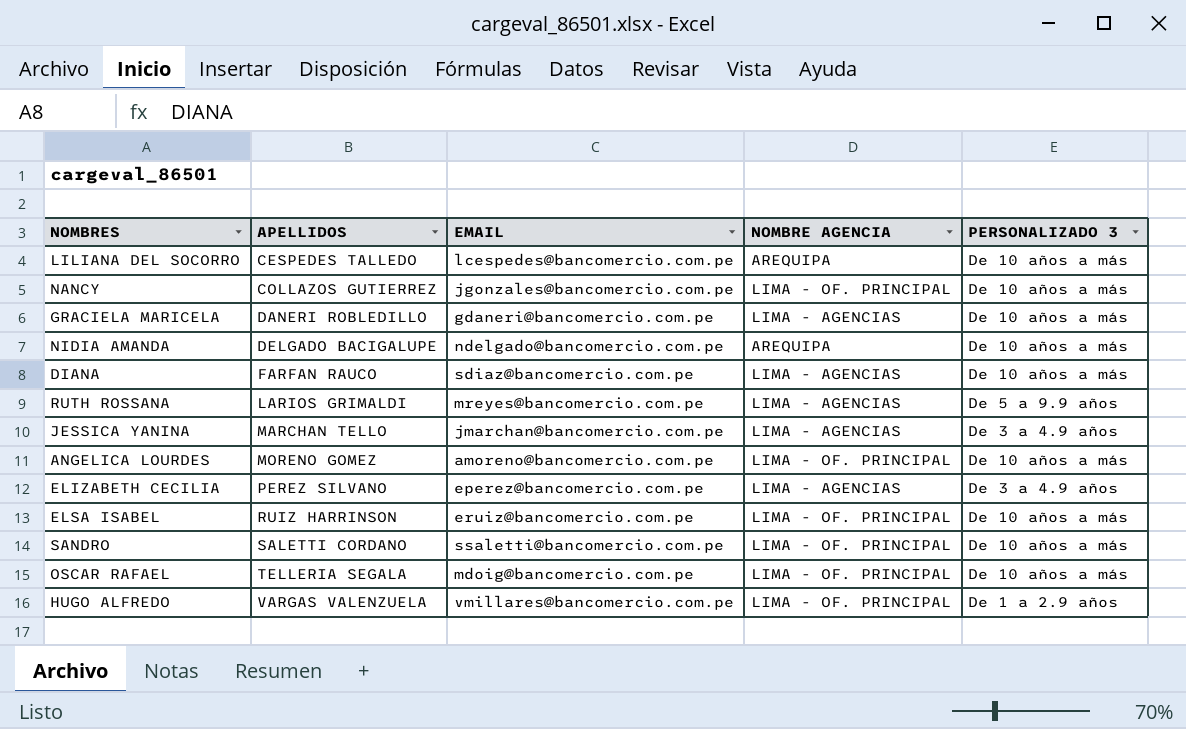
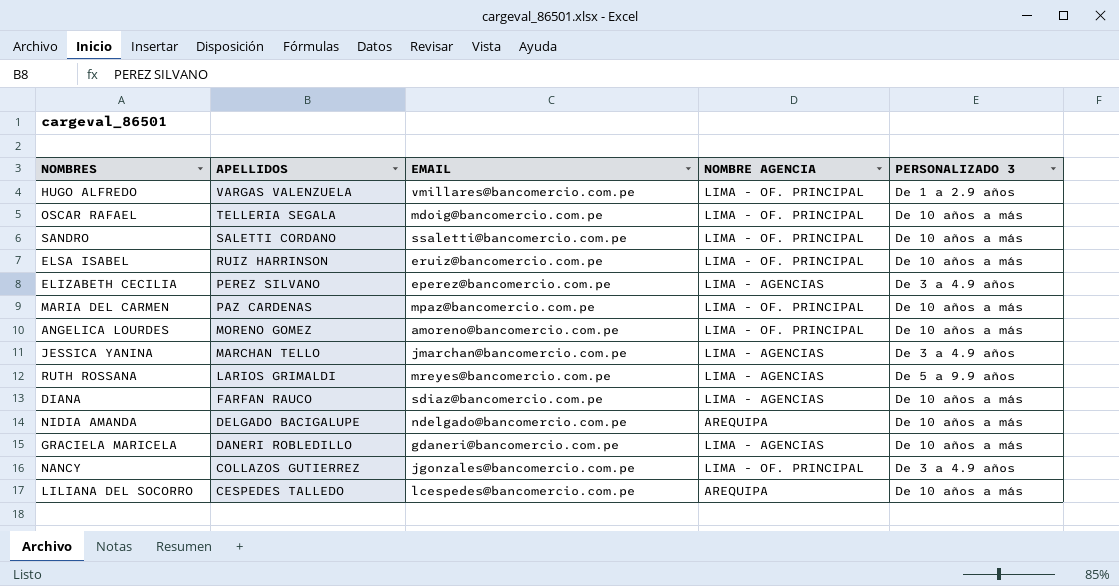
row order: APELLIDOS ascending -> APELLIDOS descending
row MARIA DEL CARMEN: none -> PAZ CARDENAS | mpaz@bancomercio.com.pe | LIMA - OF. PRINCIPAL | De 10 años a más
NANCY | PERSONALIZADO 3: De 10 años a más -> De 3 a 4.9 años

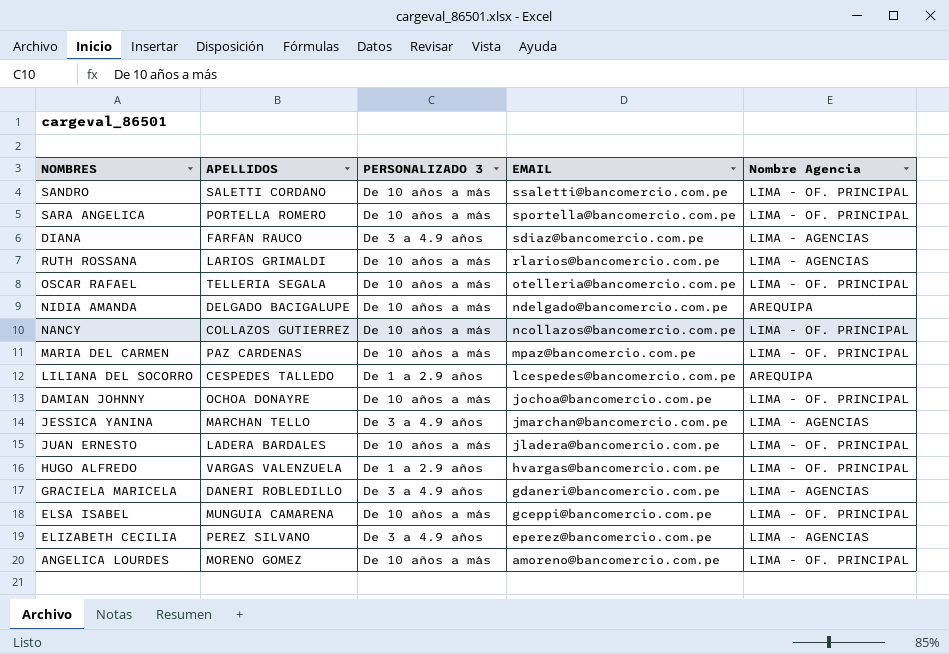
row order: APELLIDOS descending -> EMAIL descending
column PERSONALIZADO 3 | position: 5 -> 3
column name: NOMBRE AGENCIA -> Nombre Agencia
row SARA ANGELICA: none -> PORTELLA ROMERO | De 10 años a más | sportella@bancomercio.com.pe | LIMA - OF. PRINCIPAL
DIANA | PERSONALIZADO 3: De 10 años a más -> De 3 a 4.9 años
RUTH ROSSANA | PERSONALIZADO 3: De 5 a 9.9 años -> De 10 años a más
RUTH ROSSANA | EMAIL: mreyes@bancomercio.com.pe -> rlarios@bancomercio.com.pe
OSCAR RAFAEL | EMAIL: mdoig@bancomercio.com.pe -> otelleria@bancomercio.com.pe
NANCY | PERSONALIZADO 3: De 3 a 4.9 años -> De 10 años a más
NANCY | EMAIL: jgonzales@bancomercio.com.pe -> ncollazos@bancomercio.com.pe
LILIANA DEL SOCORRO | PERSONALIZADO 3: De 10 años a más -> De 1 a 2.9 años
row DAMIAN JOHNNY: none -> OCHOA DONAYRE | De 10 años a más | jochoa@bancomercio.com.pe | LIMA - OF. PRINCIPAL
row JUAN ERNESTO: none -> LADERA BARDALES | De 10 años a más | jladera@bancomercio.com.pe | LIMA - OF. PRINCIPAL
HUGO ALFREDO | EMAIL: vmillares@bancomercio.com.pe -> hvargas@bancomercio.com.pe
GRACIELA MARICELA | PERSONALIZADO 3: De 10 años a más -> De 3 a 4.9 años
ELSA ISABEL | APELLIDOS: RUIZ HARRINSON -> MUNGUIA CAMARENA
ELSA ISABEL | EMAIL: eruiz@bancomercio.com.pe -> gceppi@bancomercio.com.pe

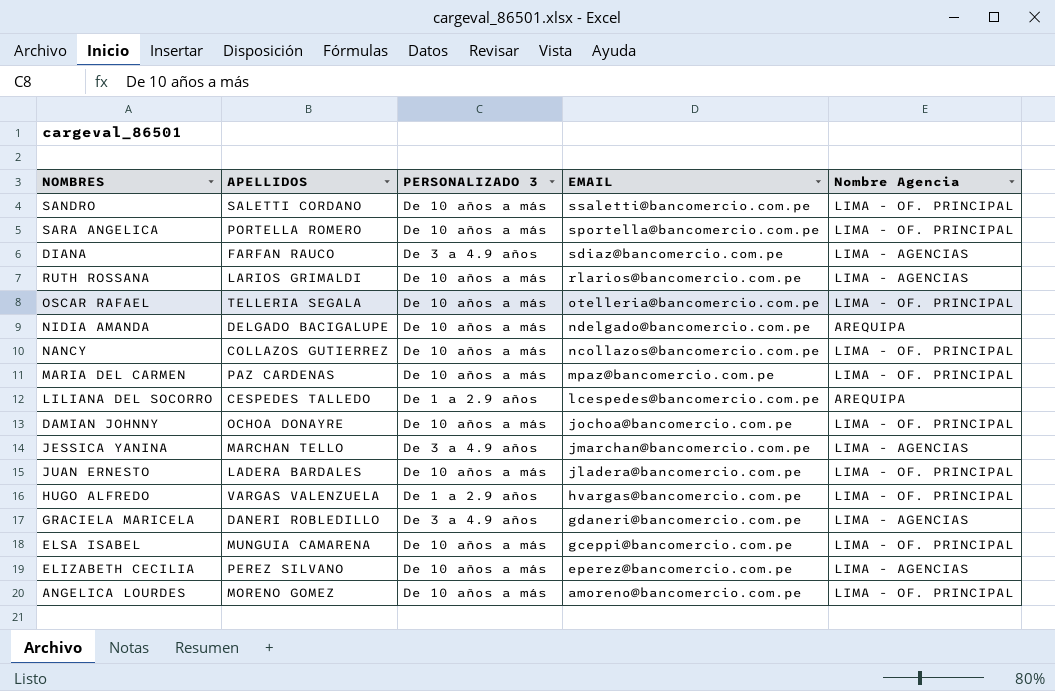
ELIZABETH CECILIA | PERSONALIZADO 3: De 3 a 4.9 años -> De 10 años a más

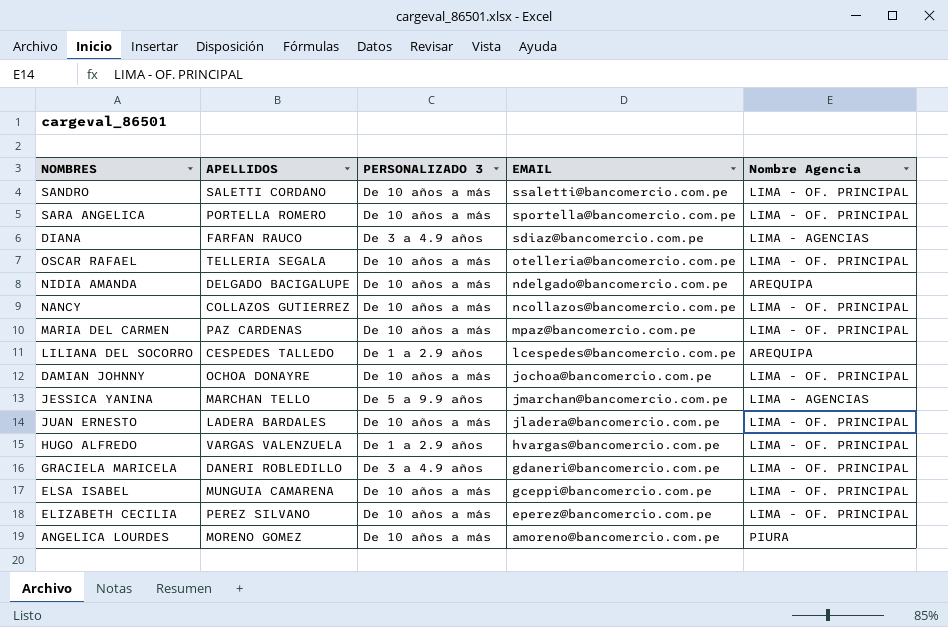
row RUTH ROSSANA: LARIOS GRIMALDI | De 10 años a más | rlarios@bancomercio.com.pe | LIMA - AGENCIAS -> none
JESSICA YANINA | PERSONALIZADO 3: De 3 a 4.9 años -> De 5 a 9.9 años
GRACIELA MARICELA | Nombre Agencia: LIMA - AGENCIAS -> LIMA - OF. PRINCIPAL
ELIZABETH CECILIA | Nombre Agencia: LIMA - AGENCIAS -> LIMA - OF. PRINCIPAL
ANGELICA LOURDES | Nombre Agencia: LIMA - OF. PRINCIPAL -> PIURA

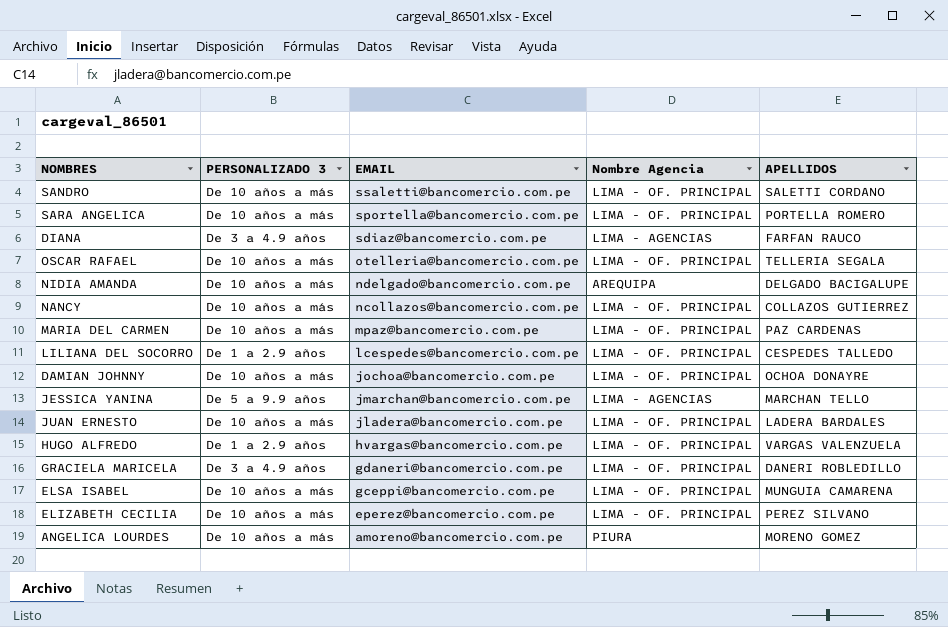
column APELLIDOS | position: 2 -> 5
LILIANA DEL SOCORRO | Nombre Agencia: AREQUIPA -> LIMA - OF. PRINCIPAL

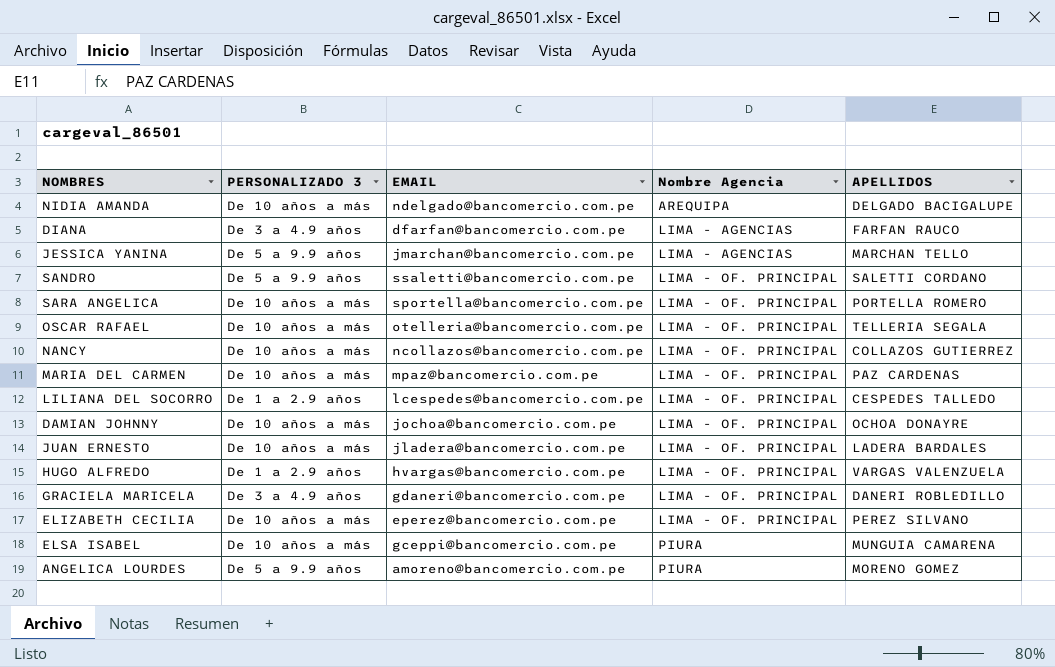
row order: EMAIL descending -> Nombre Agencia ascending
DIANA | EMAIL: sdiaz@bancomercio.com.pe -> dfarfan@bancomercio.com.pe
SANDRO | PERSONALIZADO 3: De 10 años a más -> De 5 a 9.9 años
ELSA ISABEL | Nombre Agencia: LIMA - OF. PRINCIPAL -> PIURA
ANGELICA LOURDES | PERSONALIZADO 3: De 10 años a más -> De 5 a 9.9 años

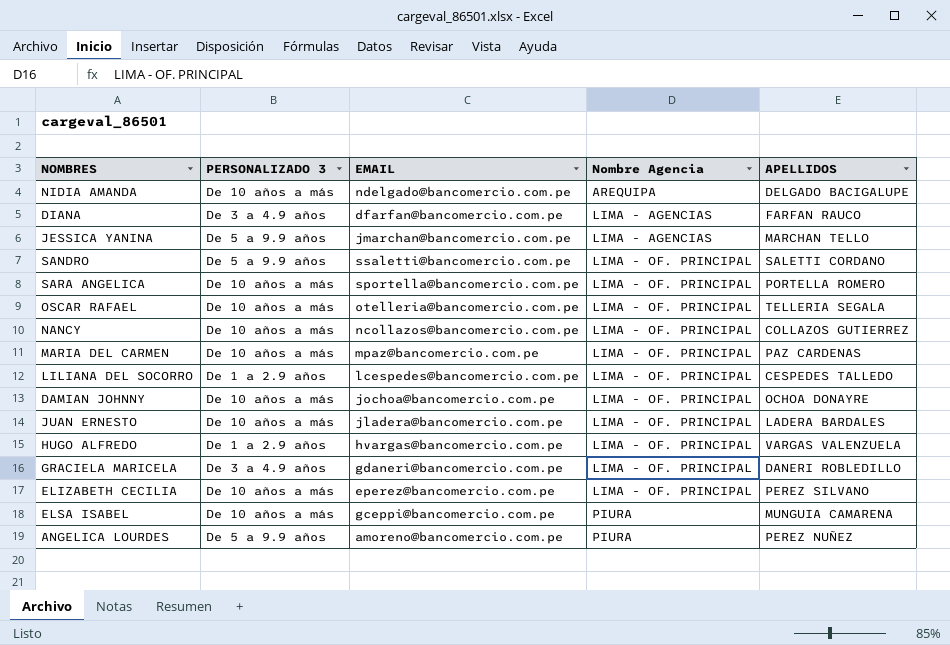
ANGELICA LOURDES | APELLIDOS: MORENO GOMEZ -> PEREZ NUÑEZ

